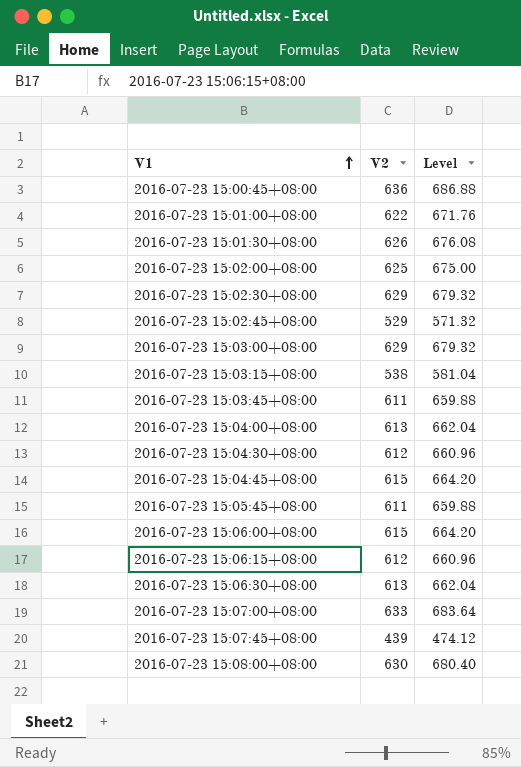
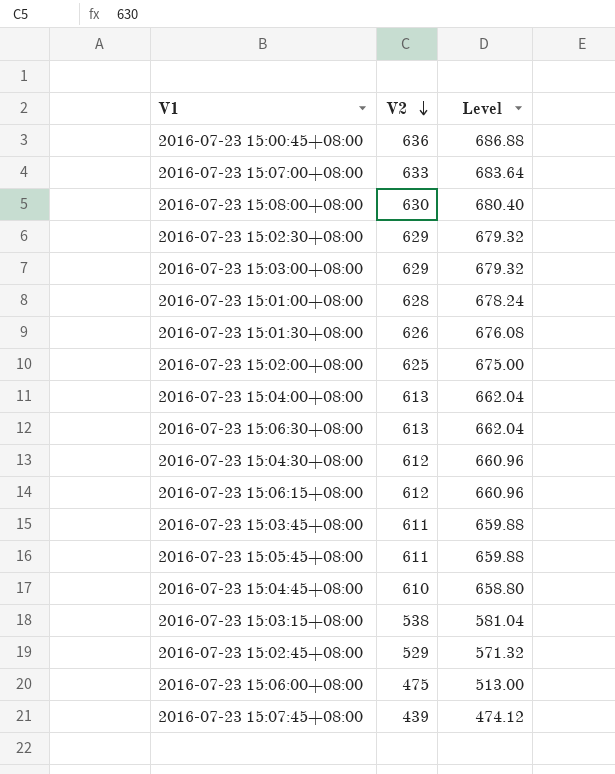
row order: V1 ascending -> V2 descending
2016-07-23 15:01:00+08:00 | V2: 622 -> 628
2016-07-23 15:01:00+08:00 | Level: 671.76 -> 678.24
2016-07-23 15:04:45+08:00 | V2: 615 -> 610
2016-07-23 15:04:45+08:00 | Level: 664.20 -> 658.80
2016-07-23 15:06:00+08:00 | V2: 615 -> 475
2016-07-23 15:06:00+08:00 | Level: 664.20 -> 513.00

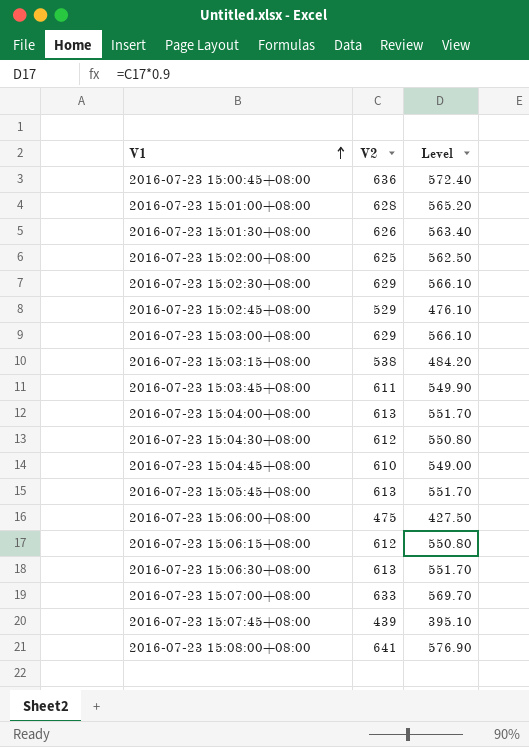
row order: V2 descending -> V1 ascending
column Level | formula: [V2] * 1.08 -> [V2] * 0.9
2016-07-23 15:05:45+08:00 | V2: 611 -> 613
2016-07-23 15:08:00+08:00 | V2: 630 -> 641

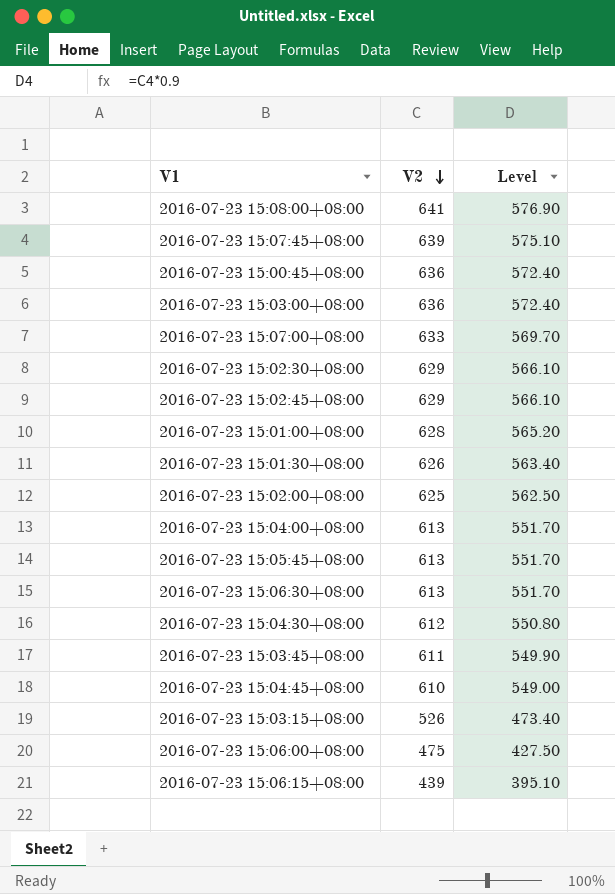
row order: V1 ascending -> V2 descending
2016-07-23 15:07:45+08:00 | V2: 439 -> 639
2016-07-23 15:07:45+08:00 | Level: 395.10 -> 575.10
2016-07-23 15:03:00+08:00 | V2: 629 -> 636
2016-07-23 15:03:00+08:00 | Level: 566.10 -> 572.40
2016-07-23 15:02:45+08:00 | V2: 529 -> 629
2016-07-23 15:02:45+08:00 | Level: 476.10 -> 566.10
2016-07-23 15:03:15+08:00 | V2: 538 -> 526
2016-07-23 15:03:15+08:00 | Level: 484.20 -> 473.40
2016-07-23 15:06:15+08:00 | V2: 612 -> 439
2016-07-23 15:06:15+08:00 | Level: 550.80 -> 395.10

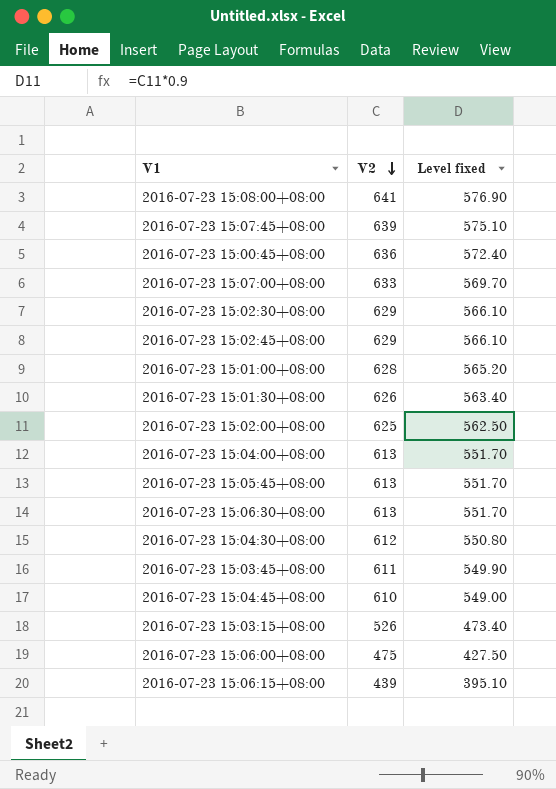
column name: Level -> Level fixed
row 2016-07-23 15:03:00+08:00: 636 | 572.40 -> none

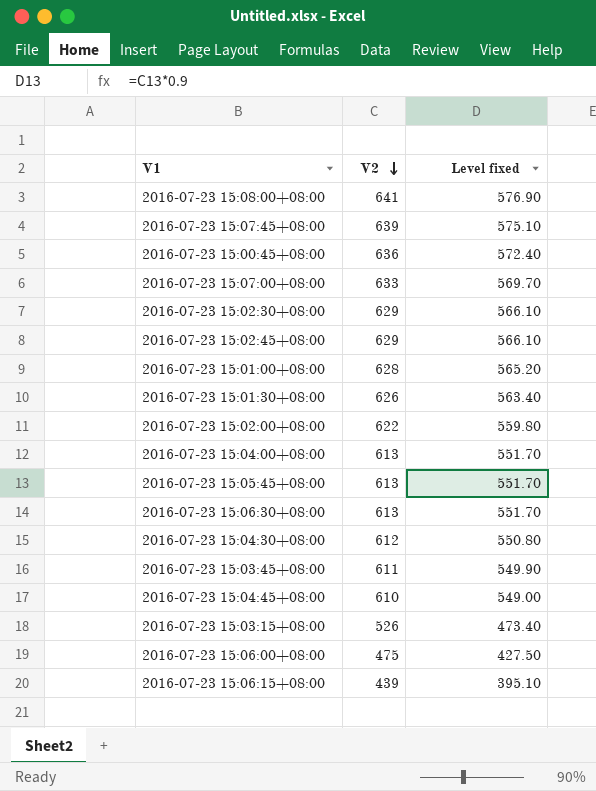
2016-07-23 15:02:00+08:00 | V2: 625 -> 622
2016-07-23 15:02:00+08:00 | Level fixed: 562.50 -> 559.80

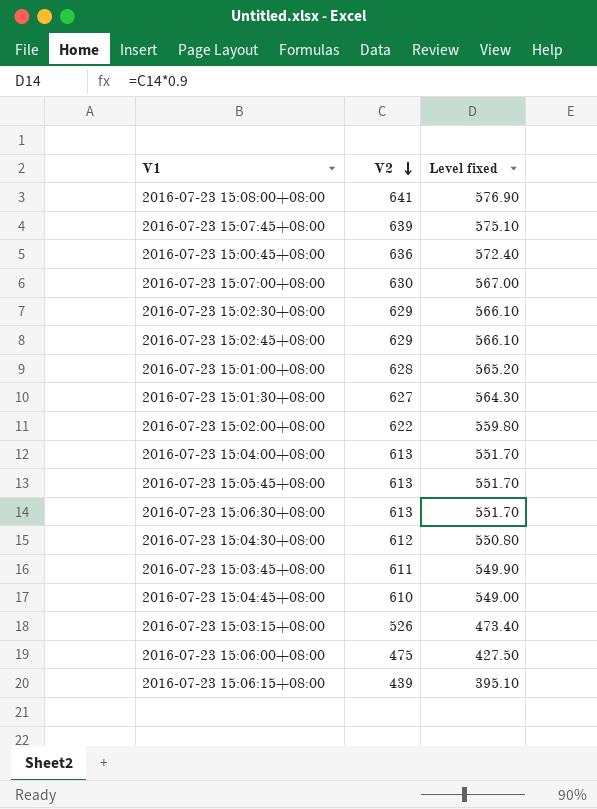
2016-07-23 15:07:00+08:00 | V2: 633 -> 630
2016-07-23 15:07:00+08:00 | Level fixed: 569.70 -> 567.00
2016-07-23 15:01:30+08:00 | V2: 626 -> 627
2016-07-23 15:01:30+08:00 | Level fixed: 563.40 -> 564.30

